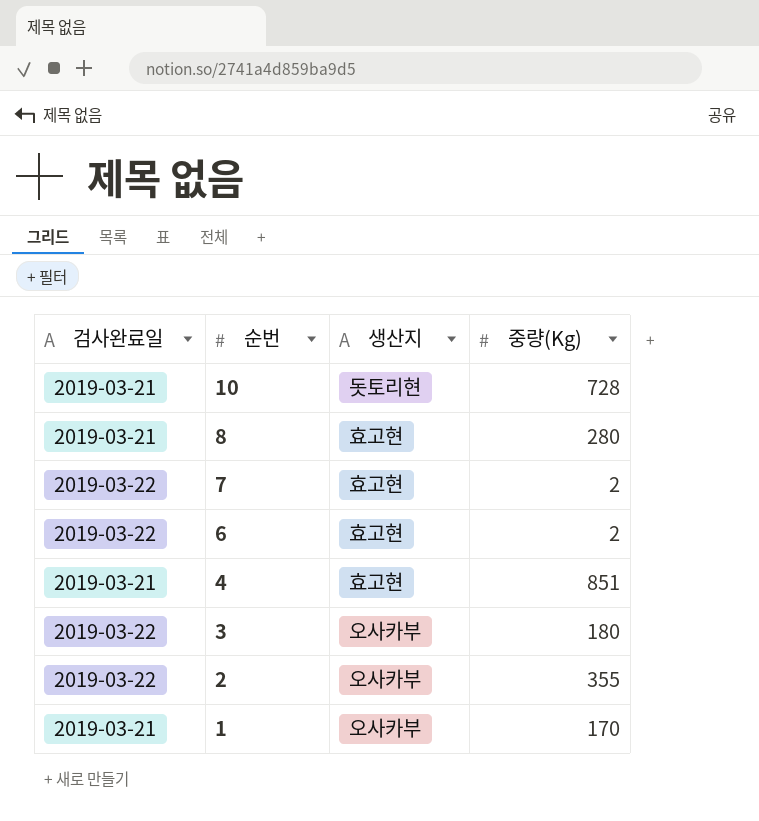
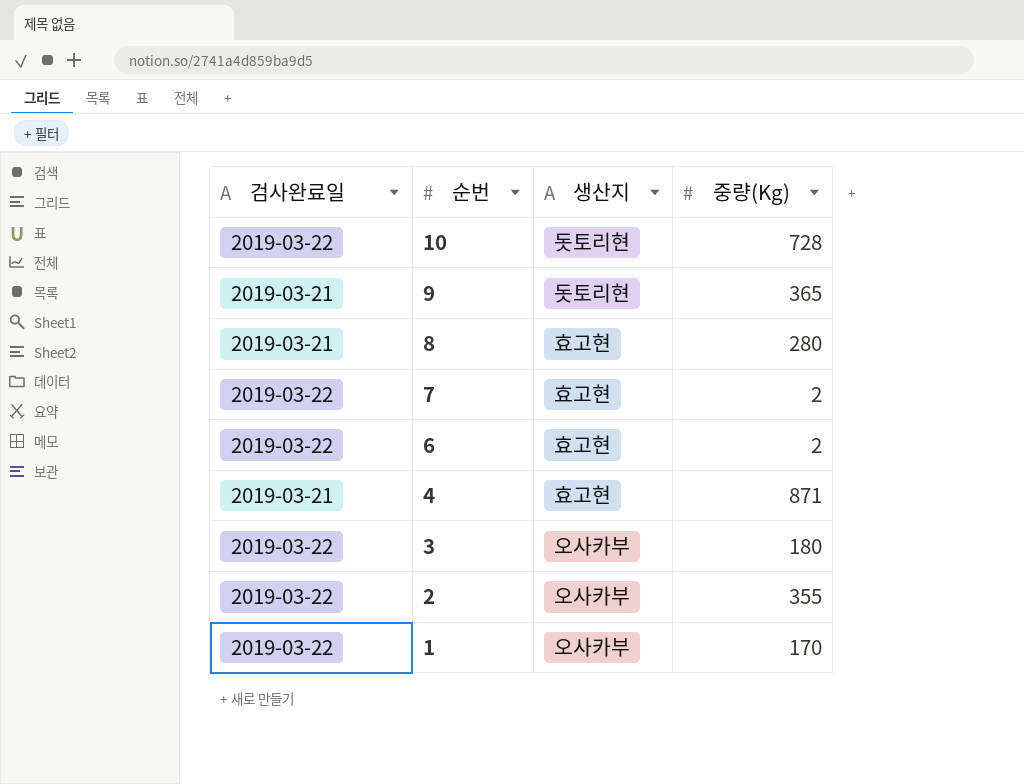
10 | 검사완료일: 2019-03-21 -> 2019-03-22
row 9: none -> 2019-03-21 | 돗토리현 | 365
4 | 중량(Kg): 851 -> 871
1 | 검사완료일: 2019-03-21 -> 2019-03-22

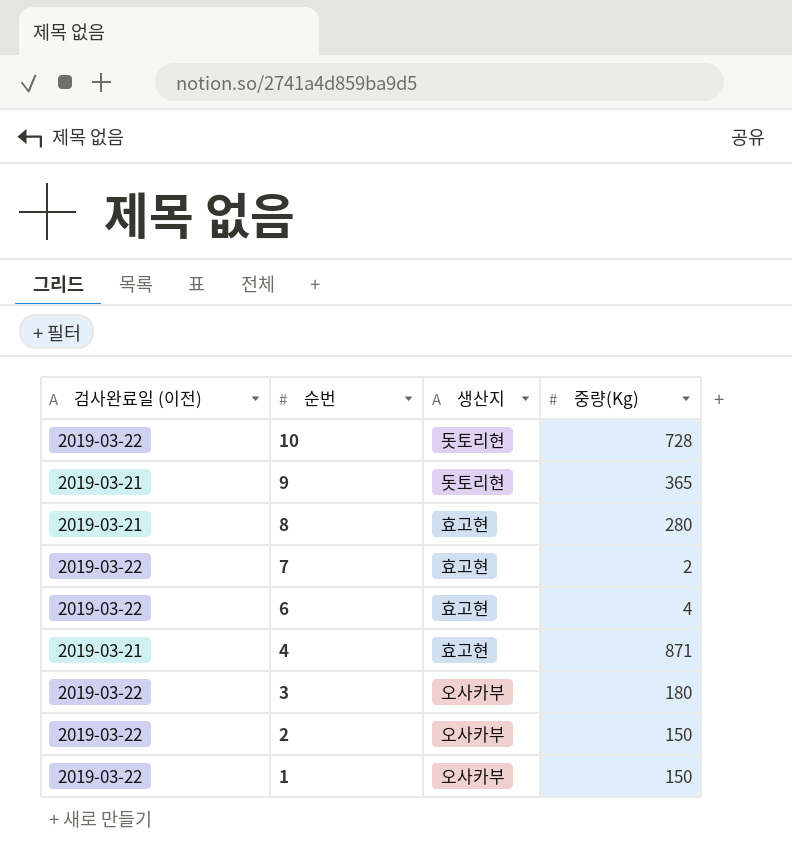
column name: 검사완료일 -> 검사완료일 (이전)
6 | 중량(Kg): 2 -> 4
2 | 중량(Kg): 355 -> 150
1 | 중량(Kg): 170 -> 150

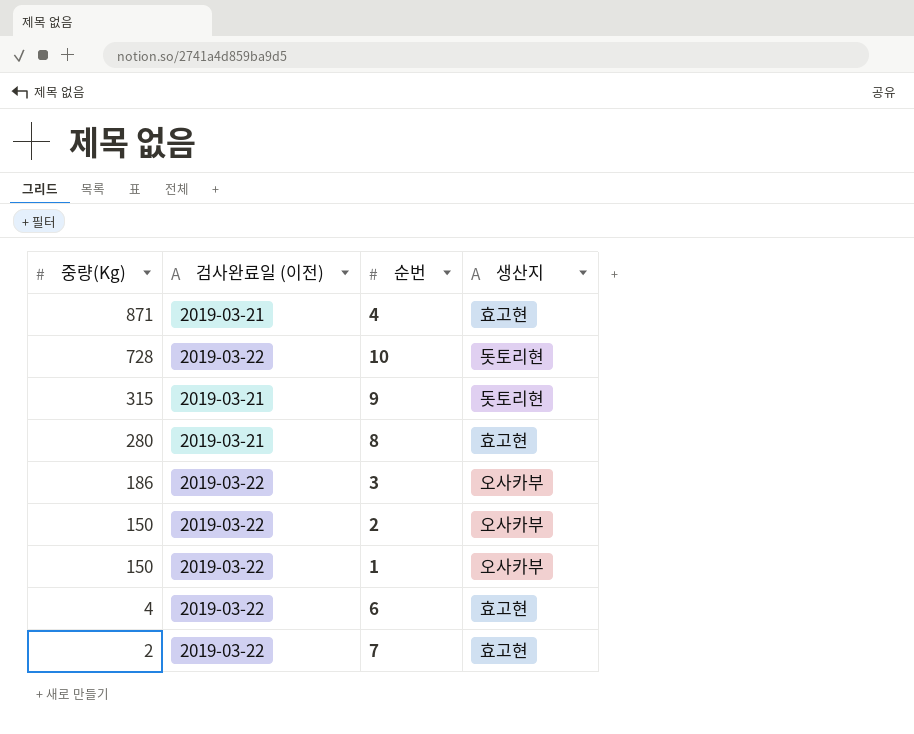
row order: 순번 descending -> 중량(Kg) descending
column 중량(Kg) | position: 4 -> 1
9 | 중량(Kg): 365 -> 315
3 | 중량(Kg): 180 -> 186

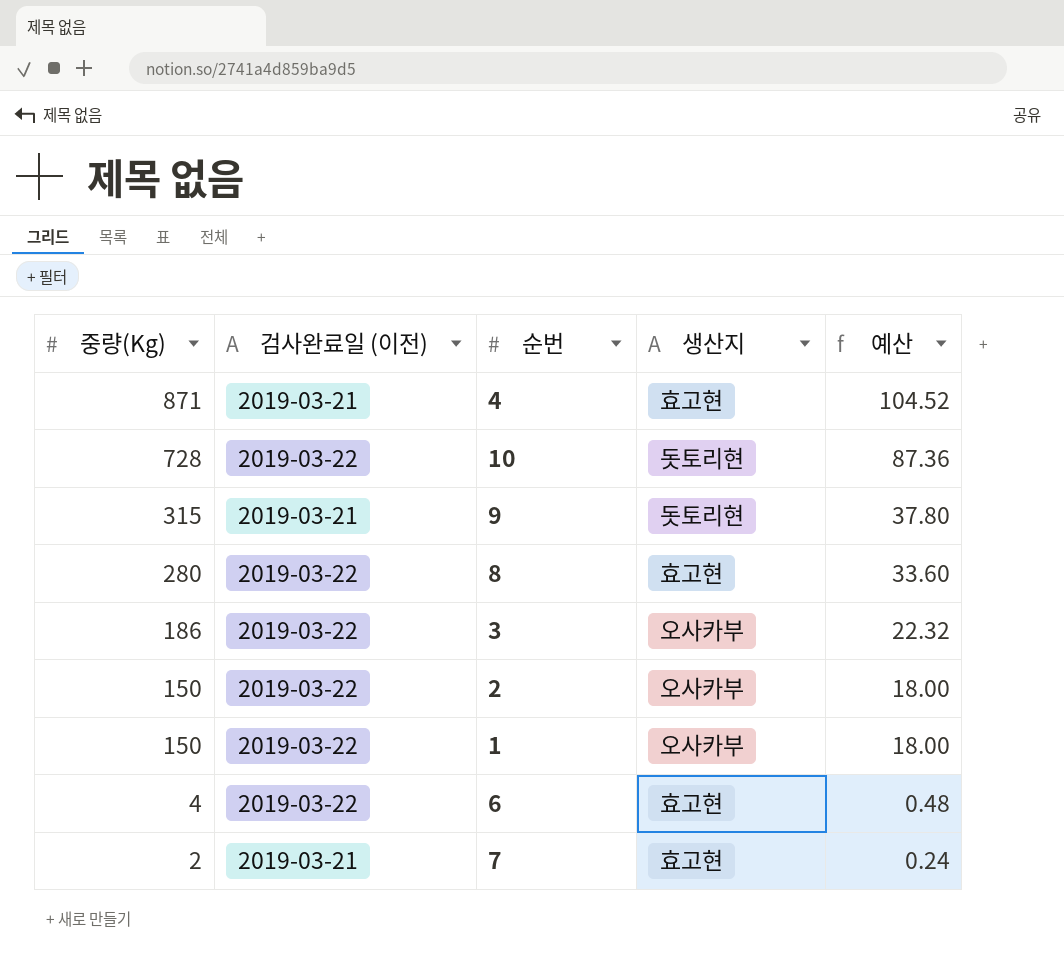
column 예산 | formula: none -> [중량(Kg)] * 0.12
8 | 검사완료일 (이전): 2019-03-21 -> 2019-03-22
7 | 검사완료일 (이전): 2019-03-22 -> 2019-03-21

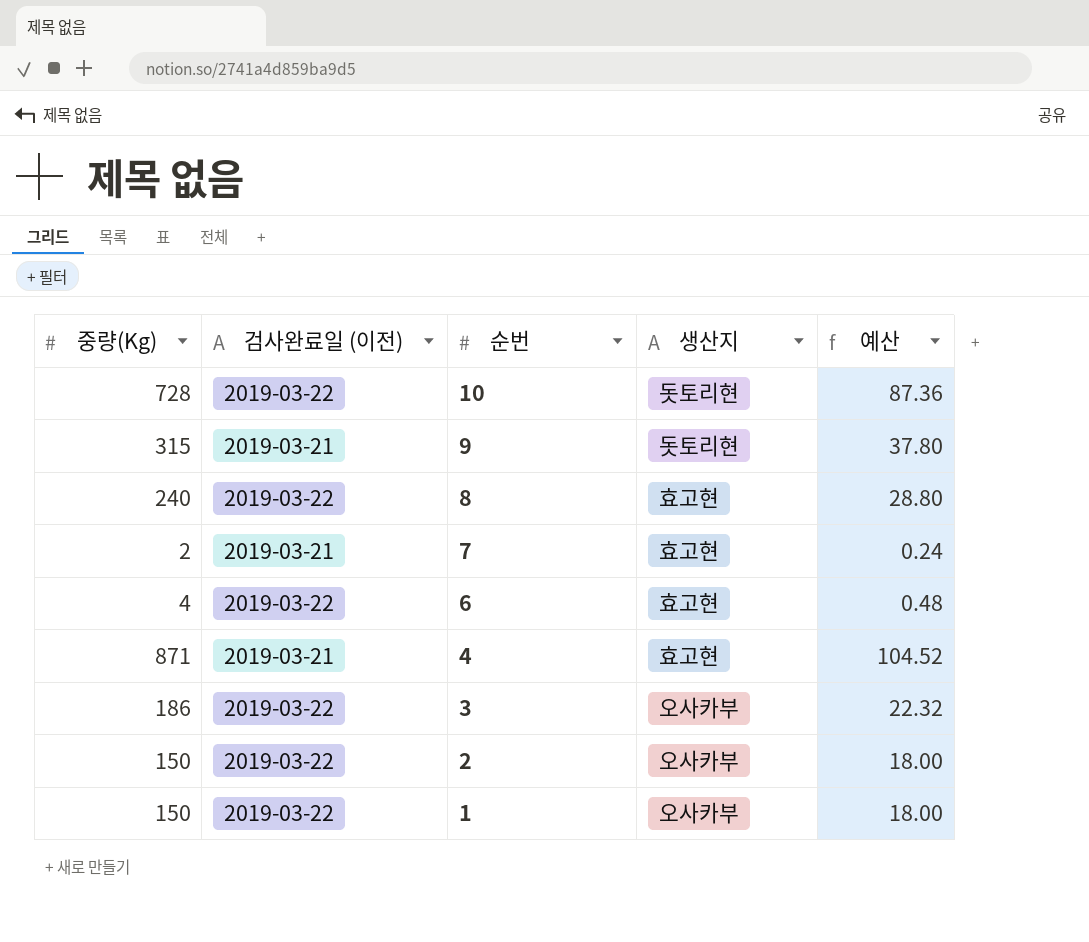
row order: 중량(Kg) descending -> 순번 descending
8 | 중량(Kg): 280 -> 240
8 | 예산: 33.60 -> 28.80

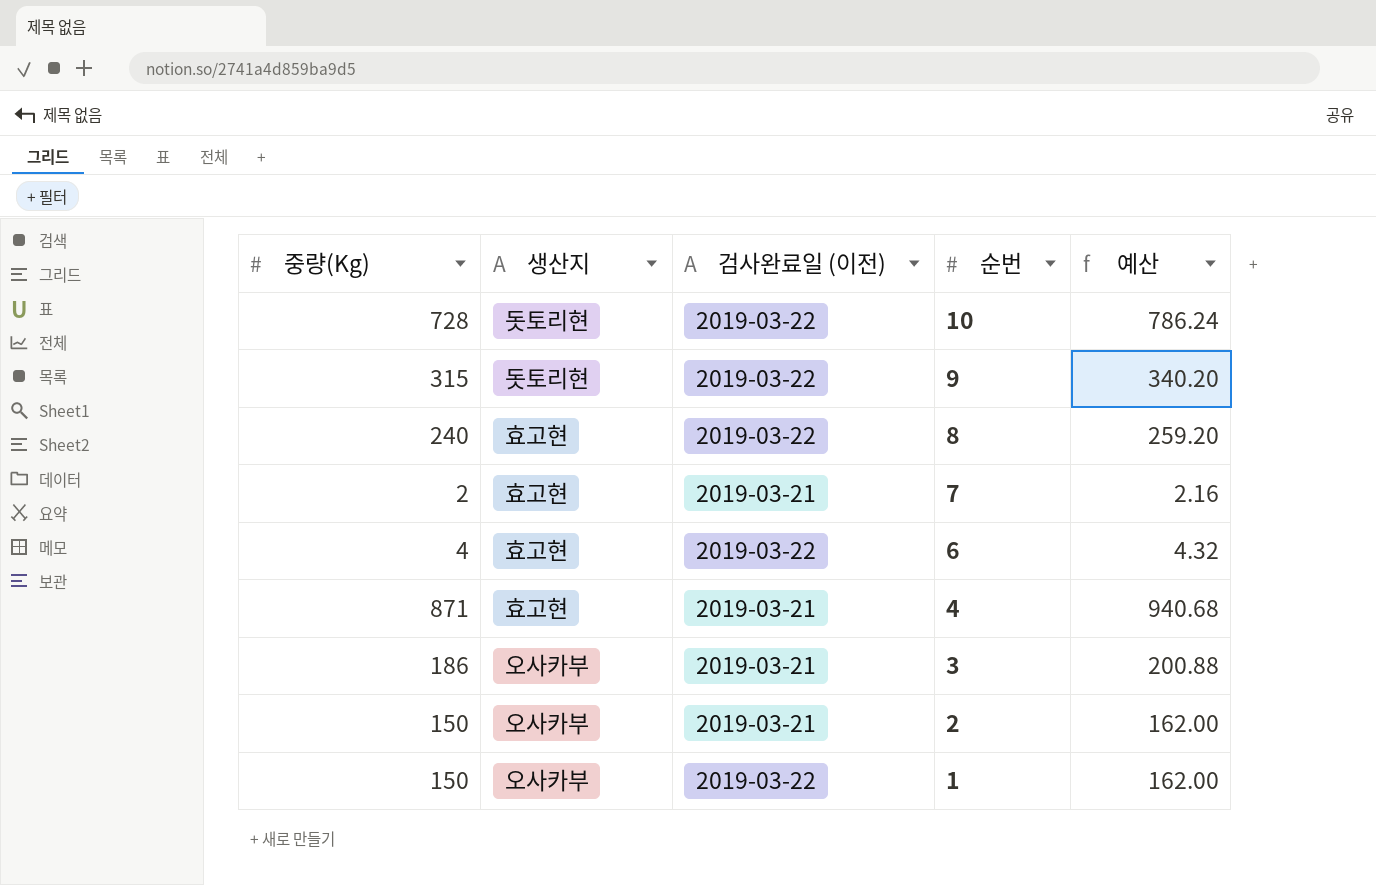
column 생산지 | position: 4 -> 2
column 예산 | formula: [중량(Kg)] * 0.12 -> [중량(Kg)] * 1.08
9 | 검사완료일 (이전): 2019-03-21 -> 2019-03-22
3 | 검사완료일 (이전): 2019-03-22 -> 2019-03-21
2 | 검사완료일 (이전): 2019-03-22 -> 2019-03-21

